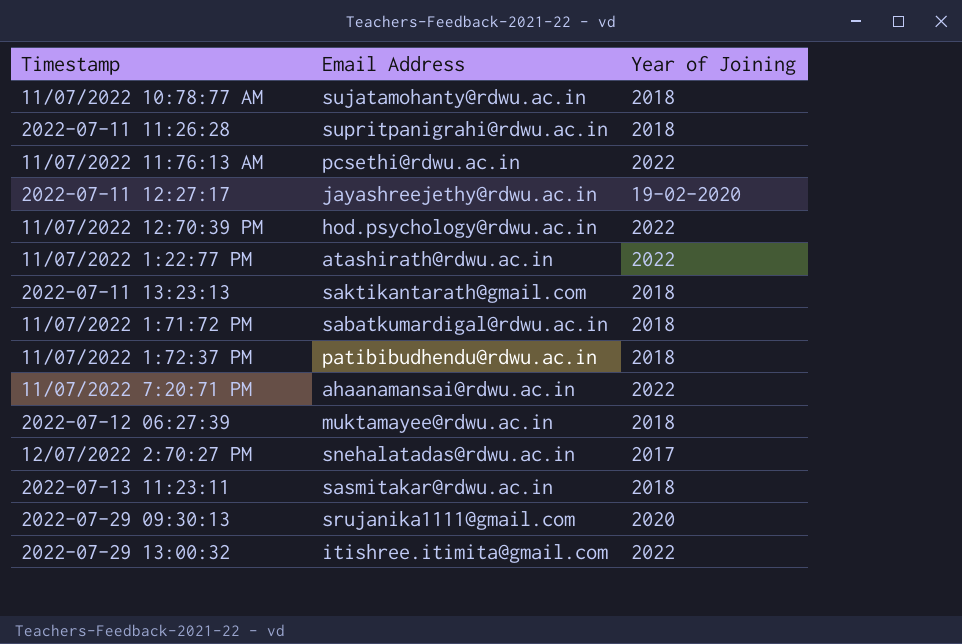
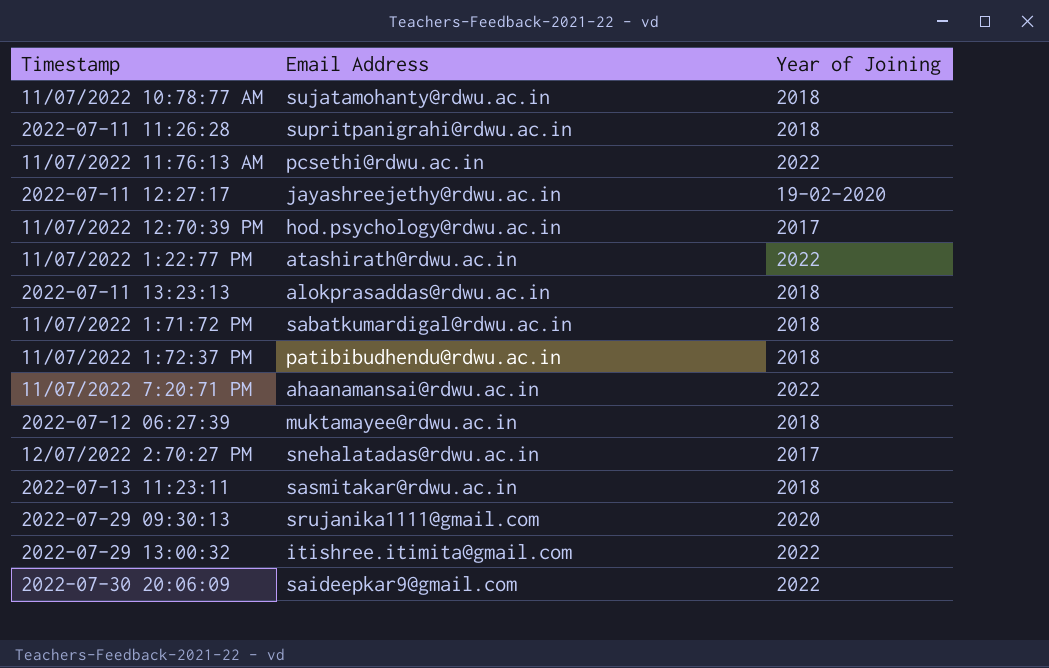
11/07/2022 12:70:39 PM | Year of Joining: 2022 -> 2017
2022-07-11 13:23:13 | Email Address: saktikantarath@gmail.com -> alokprasaddas@rdwu.ac.in
row 2022-07-30 20:06:09: none -> saideepkar9@gmail.com | 2022

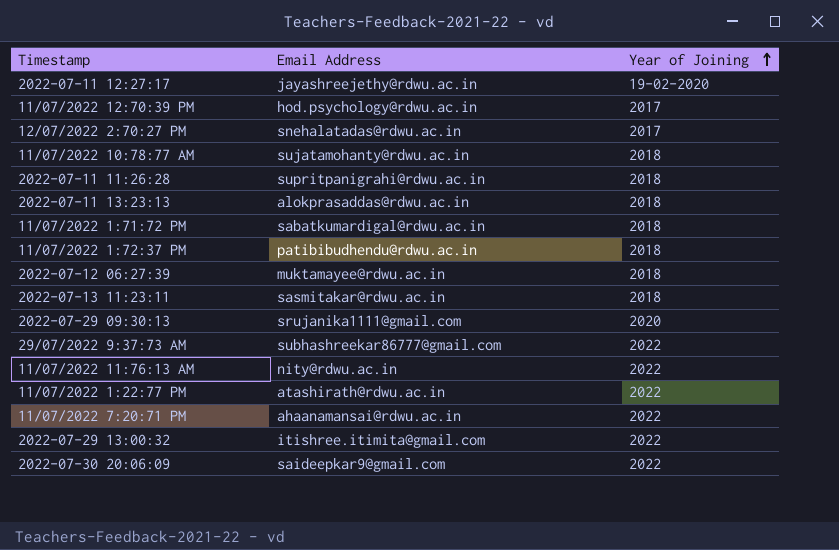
row order: none -> Year of Joining ascending
row 29/07/2022 9:37:73 AM: none -> subhashreekar86777@gmail.com | 2022
11/07/2022 11:76:13 AM | Email Address: pcsethi@rdwu.ac.in -> nity@rdwu.ac.in

